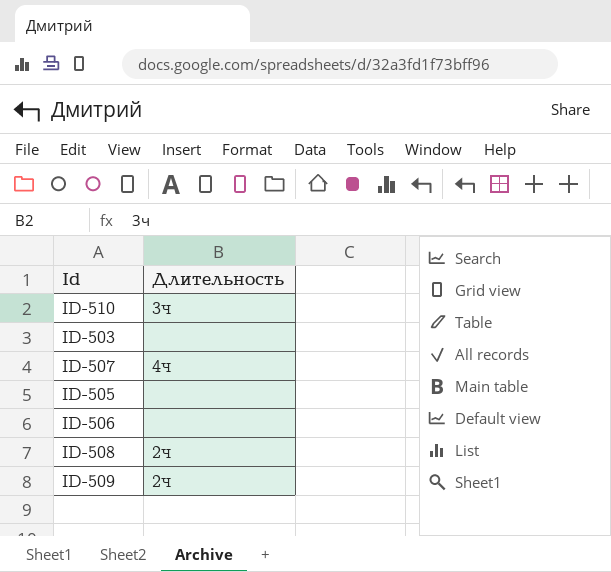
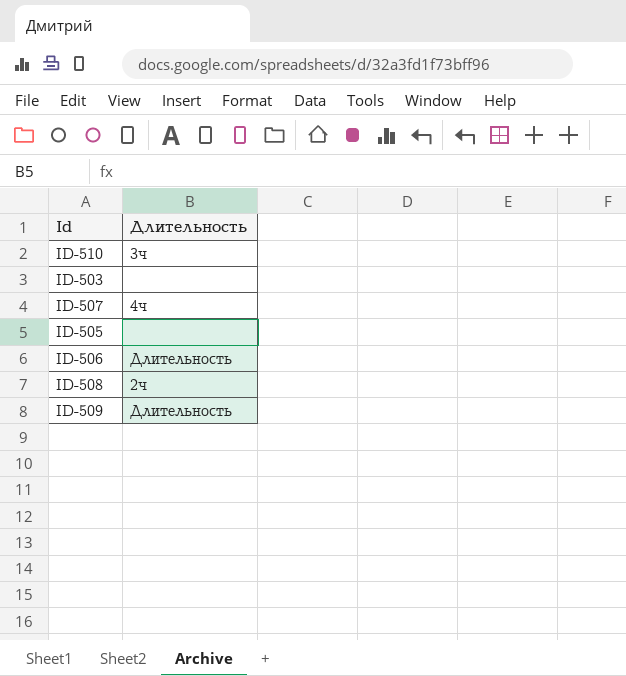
ID-506 | Длительность: none -> Длительность
ID-509 | Длительность: 2ч -> Длительность

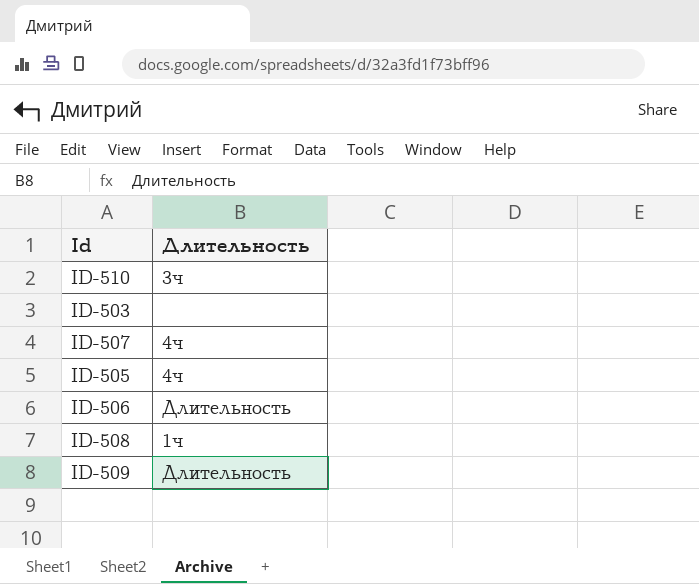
ID-505 | Длительность: none -> 4ч
ID-508 | Длительность: 2ч -> 1ч

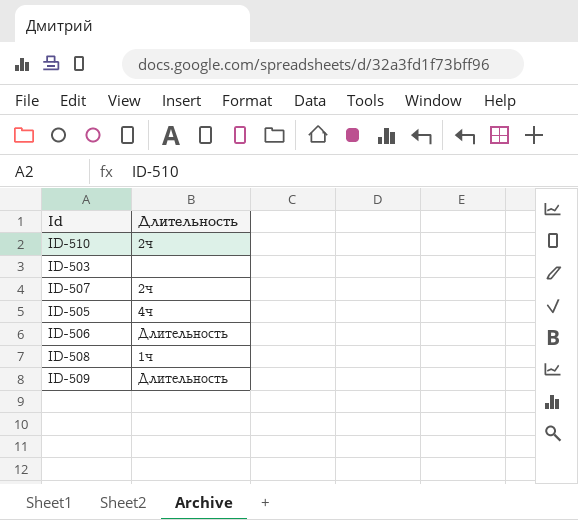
ID-510 | Длительность: 3ч -> 2ч
ID-507 | Длительность: 4ч -> 2ч

